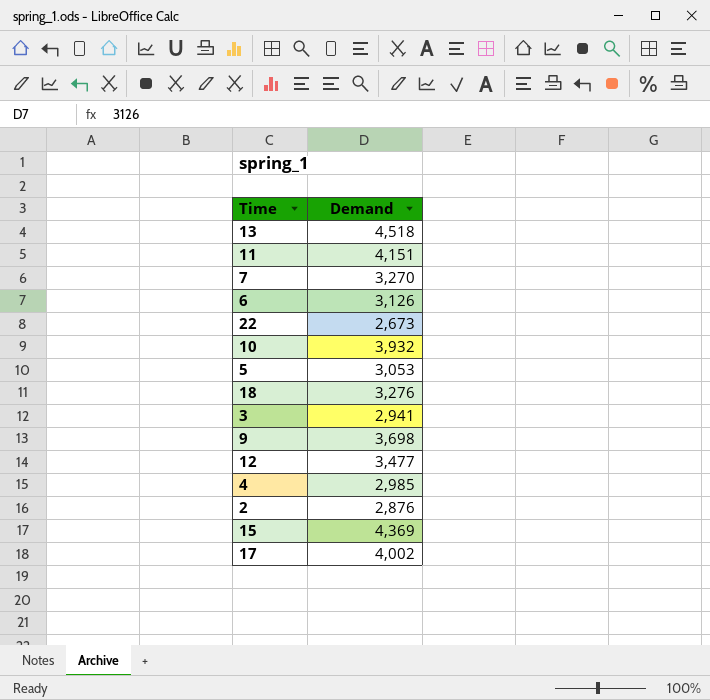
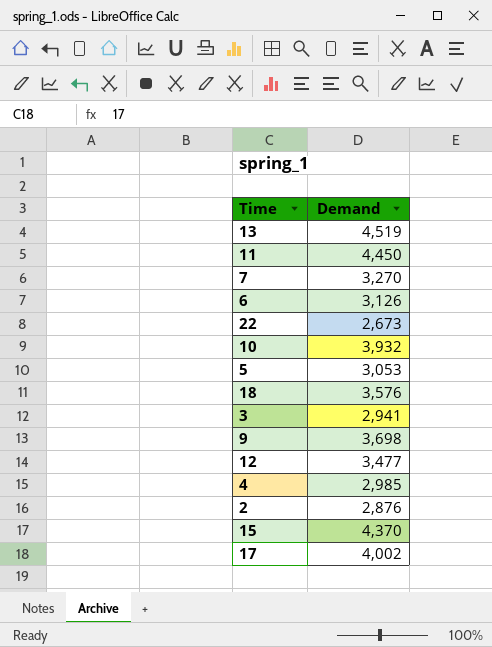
13 | Demand: 4,518 -> 4,519
11 | Demand: 4,151 -> 4,450
18 | Demand: 3,276 -> 3,576
15 | Demand: 4,369 -> 4,370

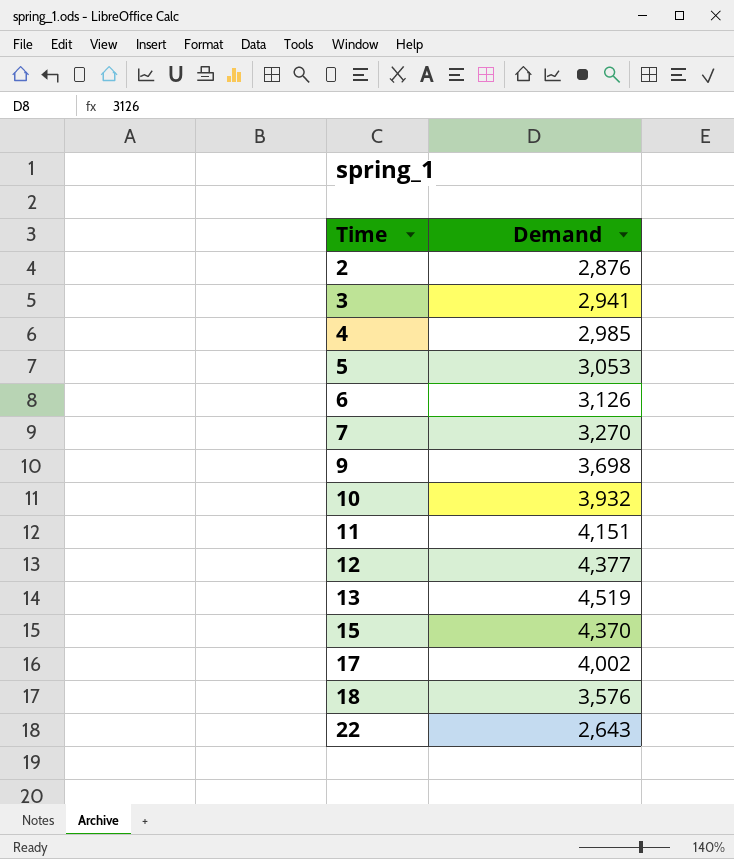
row order: none -> Time ascending
11 | Demand: 4,450 -> 4,151
12 | Demand: 3,477 -> 4,377
22 | Demand: 2,673 -> 2,643

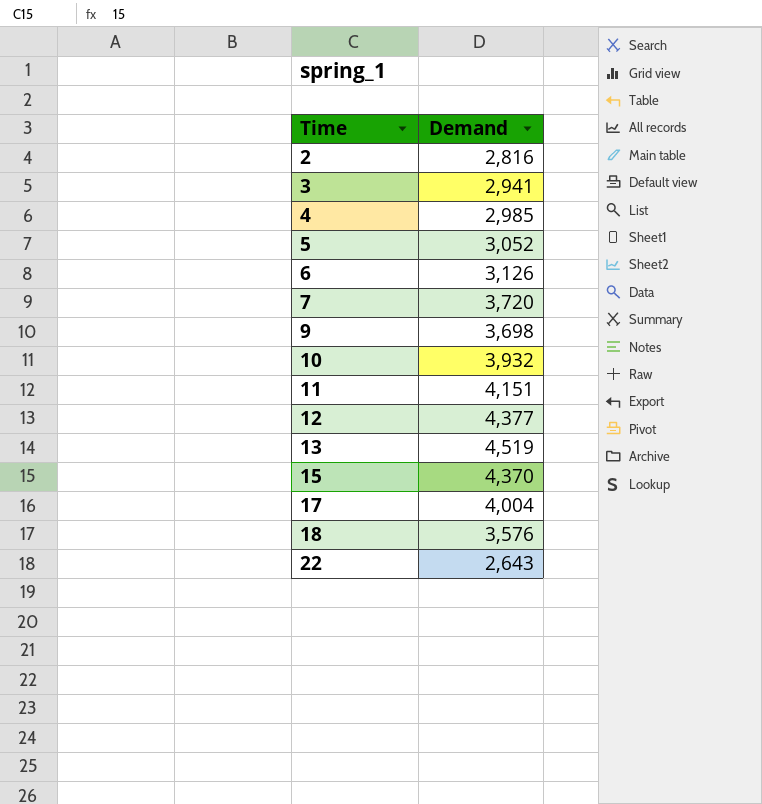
2 | Demand: 2,876 -> 2,816
5 | Demand: 3,053 -> 3,052
7 | Demand: 3,270 -> 3,720
17 | Demand: 4,002 -> 4,004

